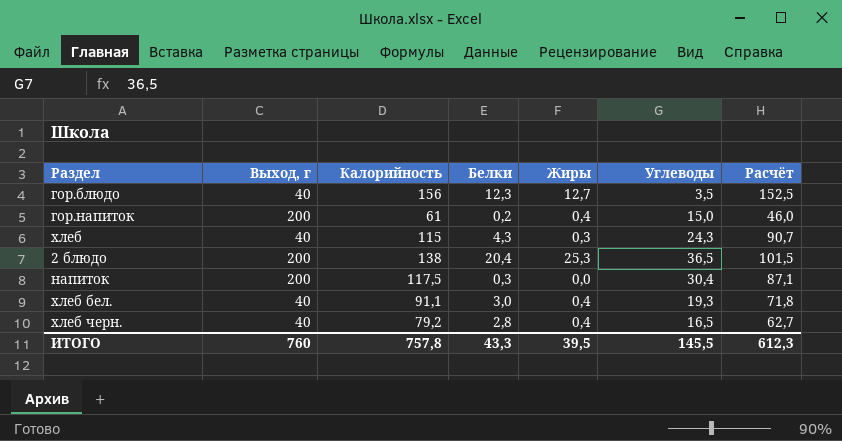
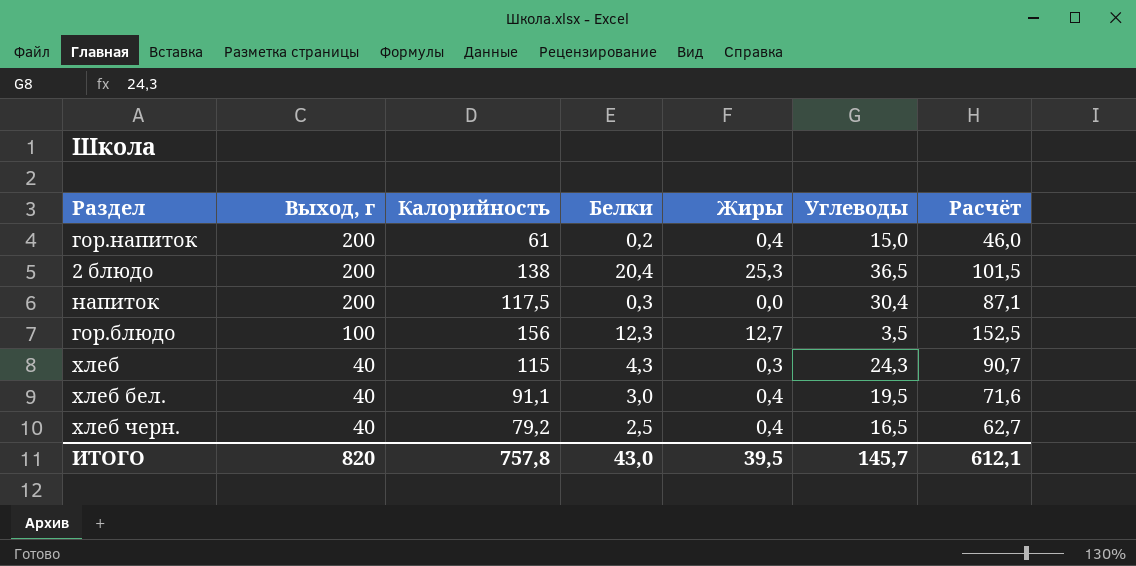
row order: none -> Выход, г descending
гор.блюдо | Выход, г: 40 -> 100
хлеб бел. | Углеводы: 19,3 -> 19,5
хлеб бел. | Расчёт: 71,8 -> 71,6
хлеб черн. | Белки: 2,8 -> 2,5
ИТОГО | Выход, г: 760 -> 820
ИТОГО | Белки: 43,3 -> 43,0
ИТОГО | Углеводы: 145,5 -> 145,7
ИТОГО | Расчёт: 612,3 -> 612,1

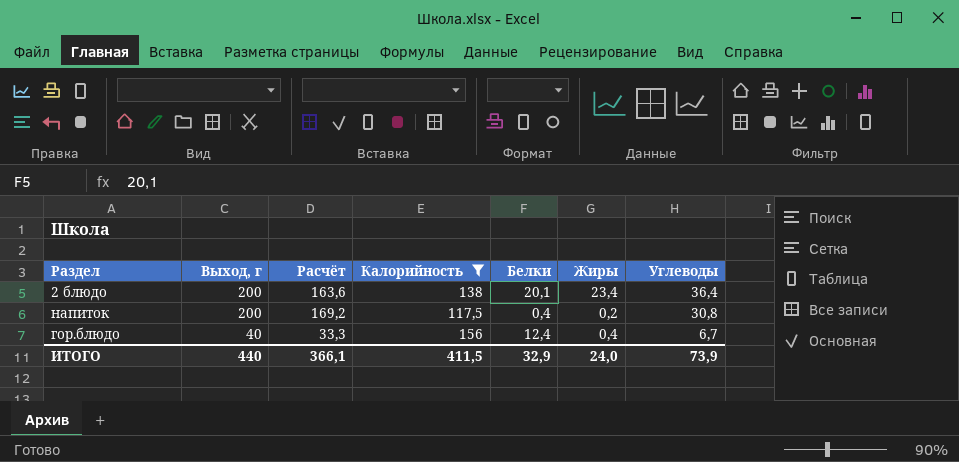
filter: none -> Калорийность >= 117,5
column Расчёт | formula: [Калорийность] - [Углеводы] -> [Выход, г] - [Углеводы]
column Расчёт | position: 7 -> 3
2 блюдо | Белки: 20,4 -> 20,1
2 блюдо | Жиры: 25,3 -> 23,4
2 блюдо | Углеводы: 36,5 -> 36,4
напиток | Белки: 0,3 -> 0,4
напиток | Жиры: 0,0 -> 0,2
напиток | Углеводы: 30,4 -> 30,8
гор.блюдо | Выход, г: 100 -> 40
гор.блюдо | Белки: 12,3 -> 12,4
гор.блюдо | Жиры: 12,7 -> 0,4
гор.блюдо | Углеводы: 3,5 -> 6,7
ИТОГО | Выход, г: 820 -> 440
ИТОГО | Расчёт: 612,1 -> 366,1
ИТОГО | Калорийность: 757,8 -> 411,5
ИТОГО | Белки: 43,0 -> 32,9
ИТОГО | Жиры: 39,5 -> 24,0
ИТОГО | Углеводы: 145,7 -> 73,9

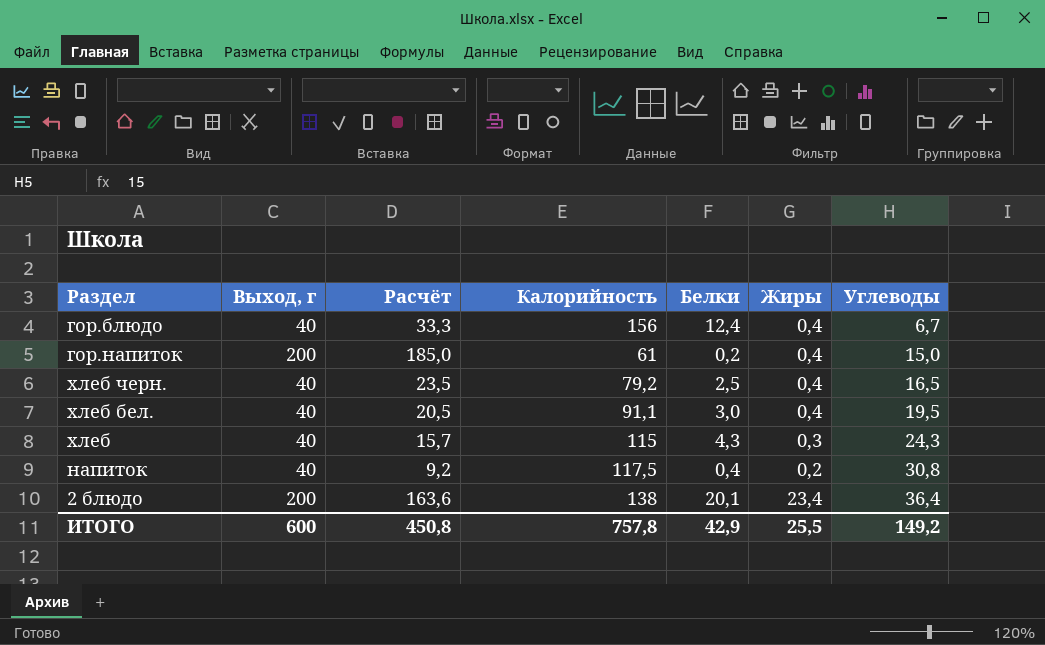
filter: Калорийность >= 117,5 -> none
row order: Выход, г descending -> Углеводы ascending
напиток | Выход, г: 200 -> 40
напиток | Расчёт: 169,2 -> 9,2
ИТОГО | Выход, г: 440 -> 600
ИТОГО | Расчёт: 366,1 -> 450,8
ИТОГО | Калорийность: 411,5 -> 757,8
ИТОГО | Белки: 32,9 -> 42,9
ИТОГО | Жиры: 24,0 -> 25,5
ИТОГО | Углеводы: 73,9 -> 149,2

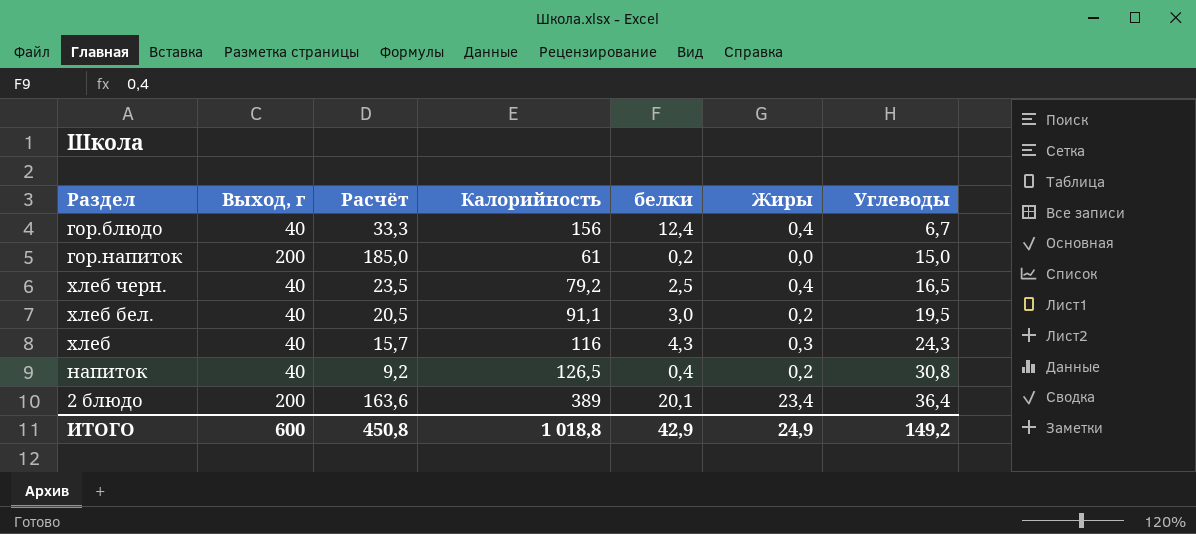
column name: Белки -> белки
гор.напиток | Жиры: 0,4 -> 0,0
хлеб бел. | Жиры: 0,4 -> 0,2
хлеб | Калорийность: 115 -> 116
напиток | Калорийность: 117,5 -> 126,5
2 блюдо | Калорийность: 138 -> 389
ИТОГО | Калорийность: 757,8 -> 1 018,8
ИТОГО | Жиры: 25,5 -> 24,9

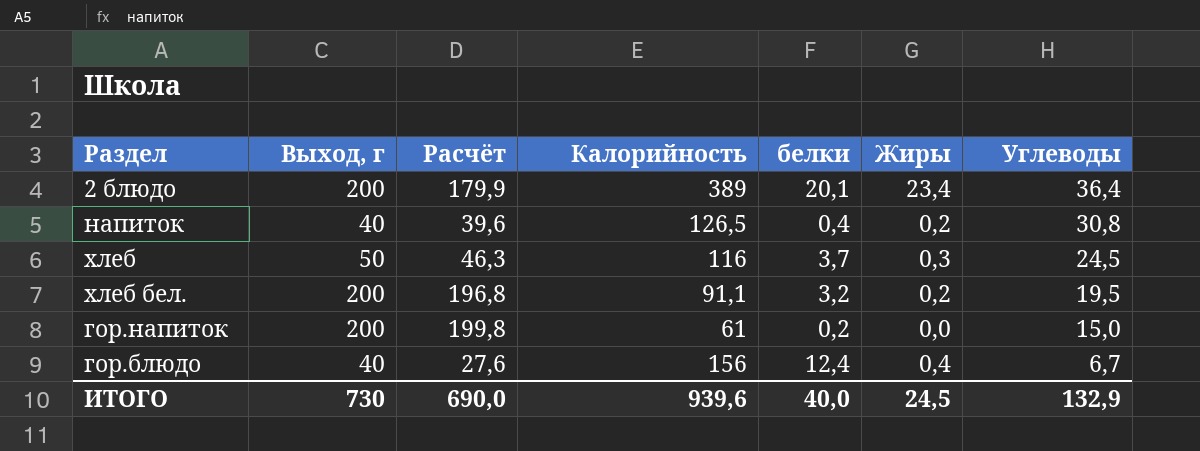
row order: Углеводы ascending -> Углеводы descending
column Расчёт | formula: [Выход, г] - [Углеводы] -> [Выход, г] - [белки]
row хлеб черн.: 40 | 23,5 | 79,2 | 2,5 | 0,4 | 16,5 -> none
хлеб | Выход, г: 40 -> 50
хлеб | белки: 4,3 -> 3,7
хлеб | Углеводы: 24,3 -> 24,5
хлеб бел. | Выход, г: 40 -> 200
хлеб бел. | белки: 3,0 -> 3,2
ИТОГО | Выход, г: 600 -> 730
ИТОГО | Расчёт: 450,8 -> 690,0
ИТОГО | Калорийность: 1 018,8 -> 939,6
ИТОГО | белки: 42,9 -> 40,0
ИТОГО | Жиры: 24,9 -> 24,5
ИТОГО | Углеводы: 149,2 -> 132,9

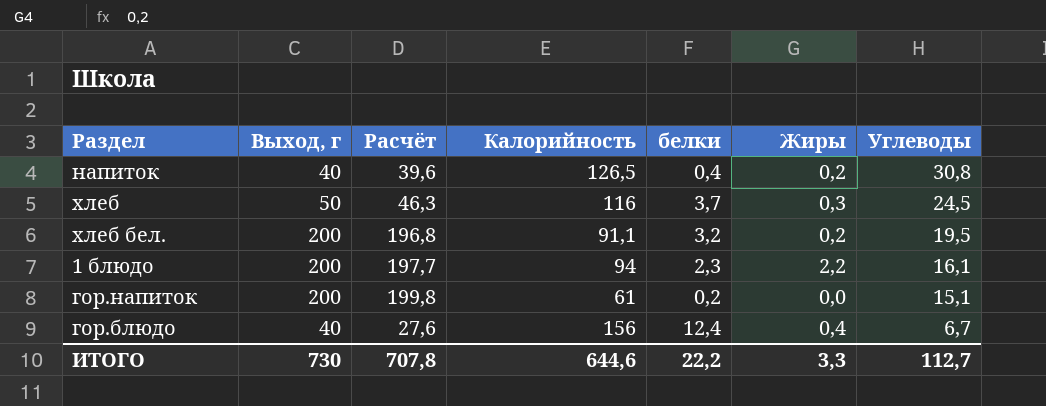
row 2 блюдо: 200 | 179,9 | 389 | 20,1 | 23,4 | 36,4 -> none
row 1 блюдо: none -> 200 | 197,7 | 94 | 2,3 | 2,2 | 16,1
гор.напиток | Углеводы: 15,0 -> 15,1
ИТОГО | Расчёт: 690,0 -> 707,8
ИТОГО | Калорийность: 939,6 -> 644,6
ИТОГО | белки: 40,0 -> 22,2
ИТОГО | Жиры: 24,5 -> 3,3
ИТОГО | Углеводы: 132,9 -> 112,7

